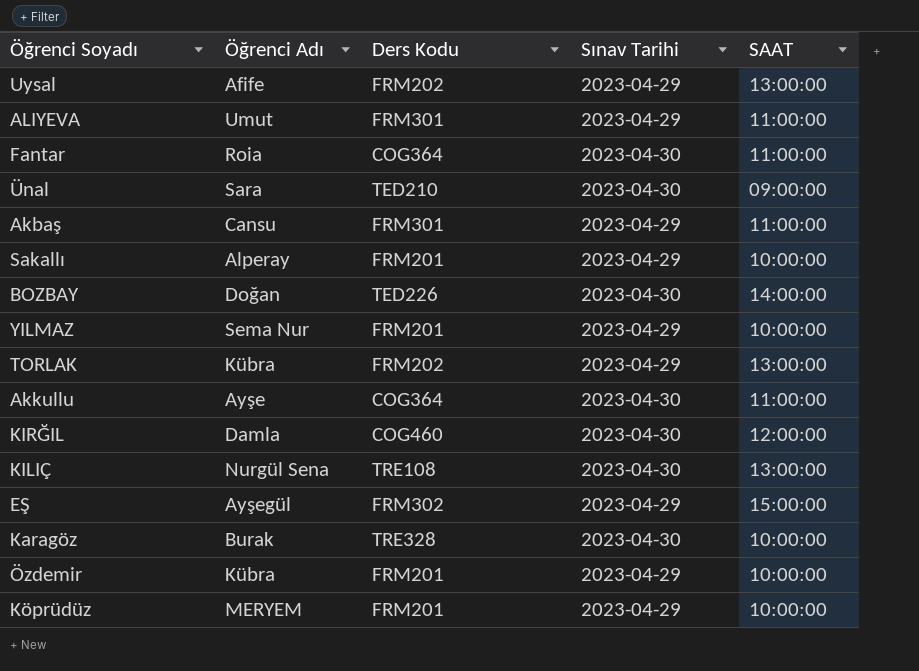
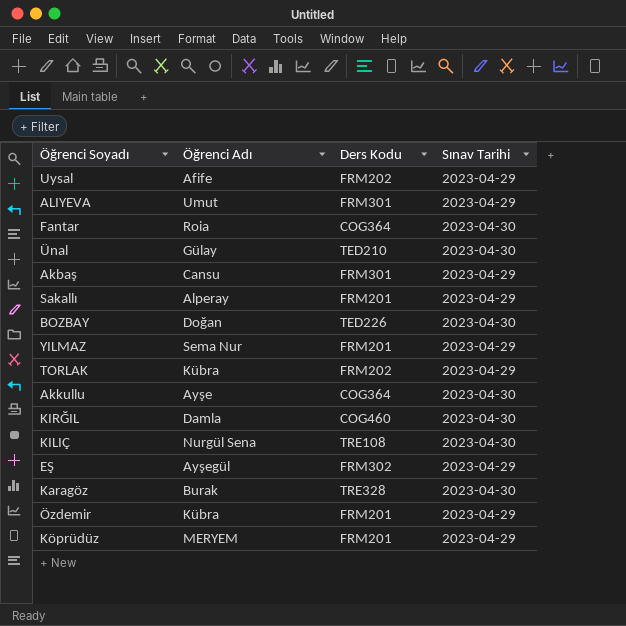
column SAAT | position: 5 -> none
Ünal | Öğrenci Adı: Sara -> Gülay

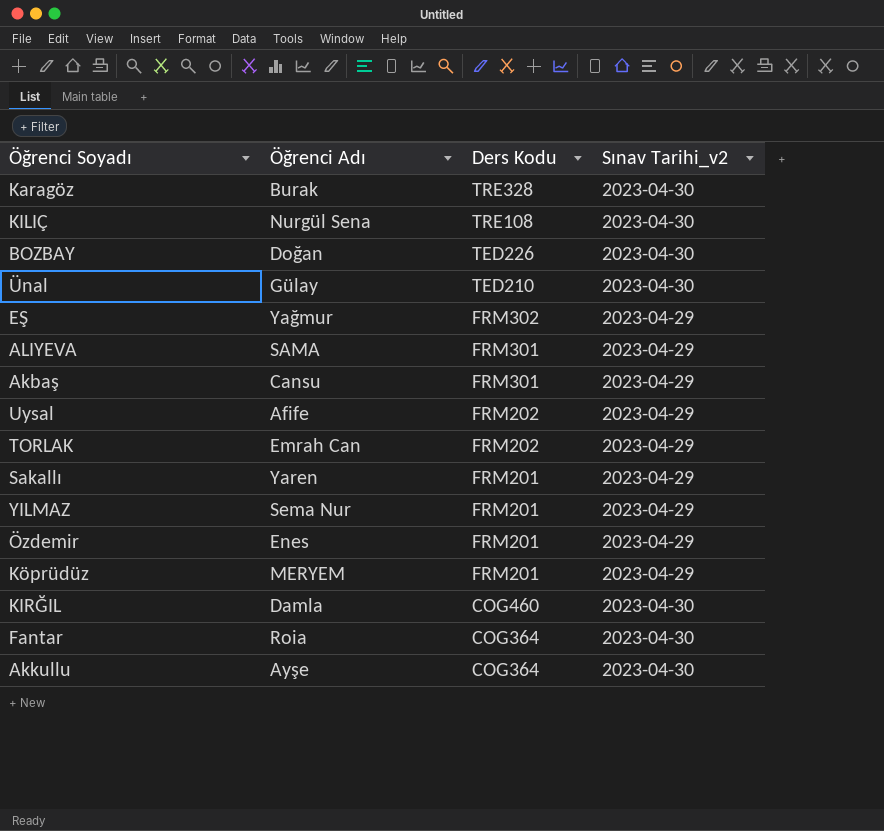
row order: none -> Ders Kodu descending
column name: Sınav Tarihi -> Sınav Tarihi_v2
EŞ | Öğrenci Adı: Ayşegül -> Yağmur
ALIYEVA | Öğrenci Adı: Umut -> SAMA
TORLAK | Öğrenci Adı: Kübra -> Emrah Can
Sakallı | Öğrenci Adı: Alperay -> Yaren
Özdemir | Öğrenci Adı: Kübra -> Enes

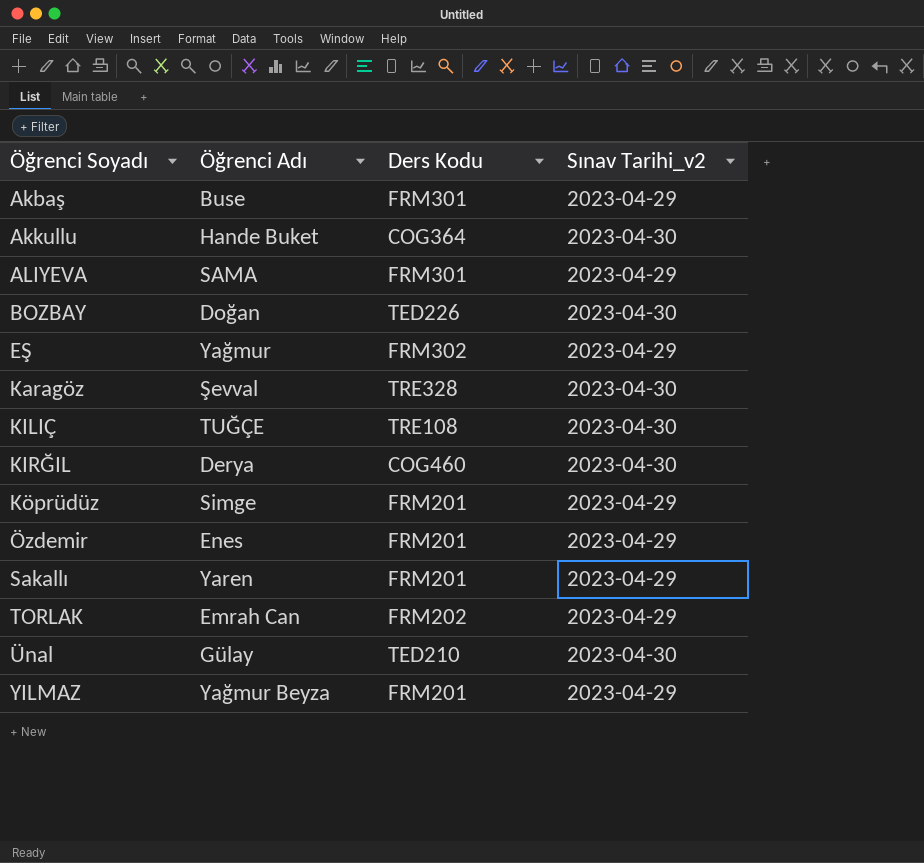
row order: Ders Kodu descending -> Öğrenci Soyadı ascending
row Uysal: Afife | FRM202 | 2023-04-29 -> none
row Fantar: Roia | COG364 | 2023-04-30 -> none
Akbaş | Öğrenci Adı: Cansu -> Buse
Akkullu | Öğrenci Adı: Ayşe -> Hande Buket
Karagöz | Öğrenci Adı: Burak -> Şevval
KILIÇ | Öğrenci Adı: Nurgül Sena -> TUĞÇE
KIRĞIL | Öğrenci Adı: Damla -> Derya
Köprüdüz | Öğrenci Adı: MERYEM -> Simge
YILMAZ | Öğrenci Adı: Sema Nur -> Yağmur Beyza

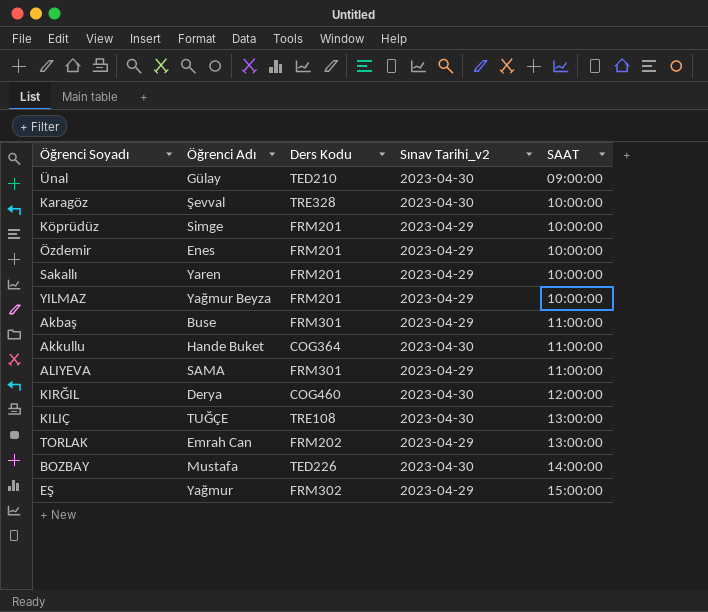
row order: Öğrenci Soyadı ascending -> SAAT ascending
column SAAT | position: none -> 5
BOZBAY | Öğrenci Adı: Doğan -> Mustafa

